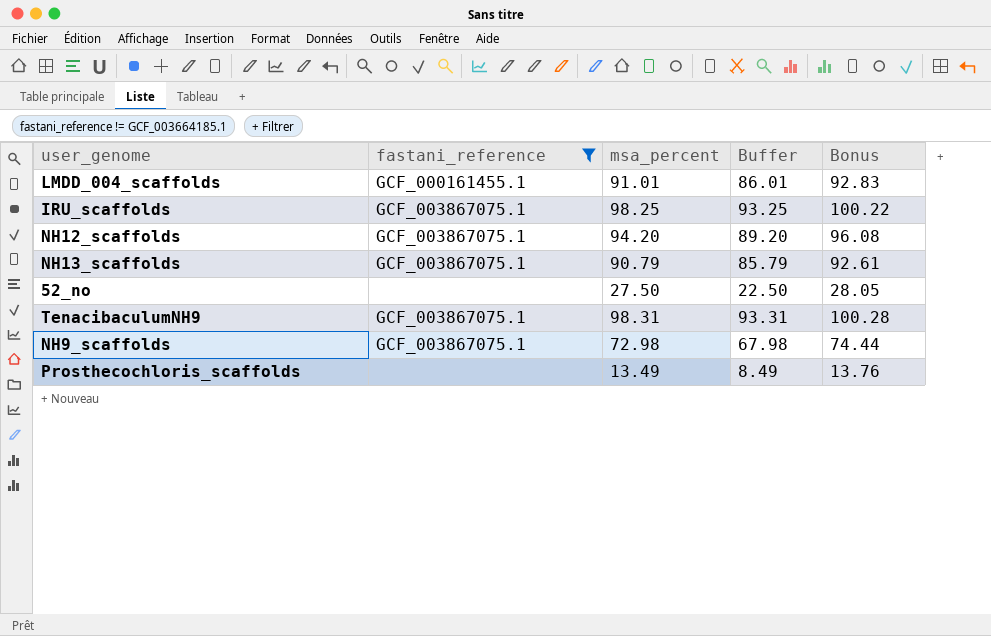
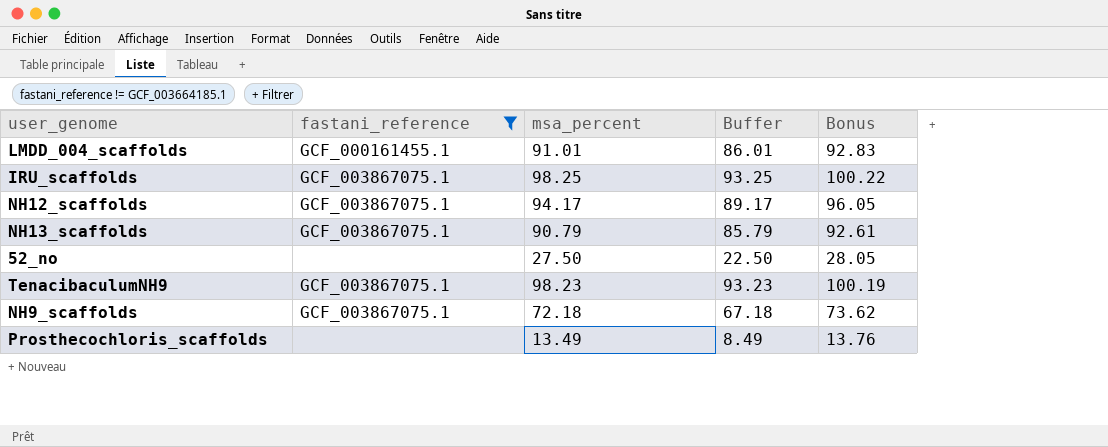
NH12_scaffolds | msa_percent: 94.20 -> 94.17
NH12_scaffolds | Buffer: 89.20 -> 89.17
NH12_scaffolds | Bonus: 96.08 -> 96.05
TenacibaculumNH9 | msa_percent: 98.31 -> 98.23
TenacibaculumNH9 | Buffer: 93.31 -> 93.23
TenacibaculumNH9 | Bonus: 100.28 -> 100.19
NH9_scaffolds | msa_percent: 72.98 -> 72.18
NH9_scaffolds | Buffer: 67.98 -> 67.18
NH9_scaffolds | Bonus: 74.44 -> 73.62

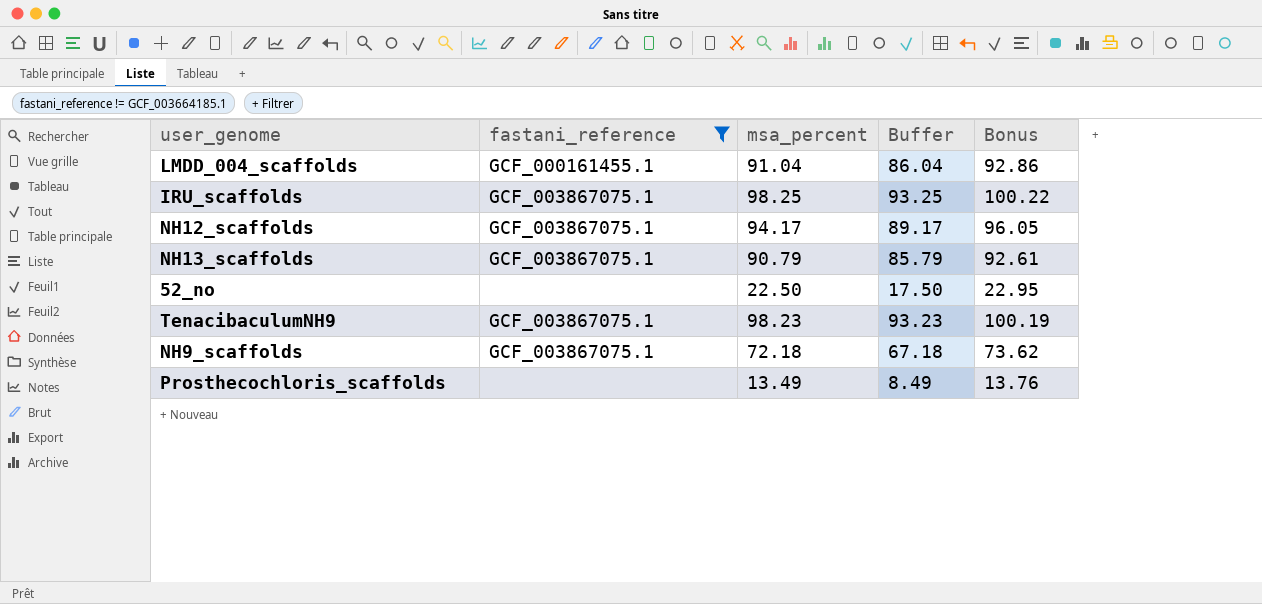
LMDD_004_scaffolds | msa_percent: 91.01 -> 91.04
LMDD_004_scaffolds | Buffer: 86.01 -> 86.04
LMDD_004_scaffolds | Bonus: 92.83 -> 92.86
52_no | msa_percent: 27.50 -> 22.50
52_no | Buffer: 22.50 -> 17.50
52_no | Bonus: 28.05 -> 22.95

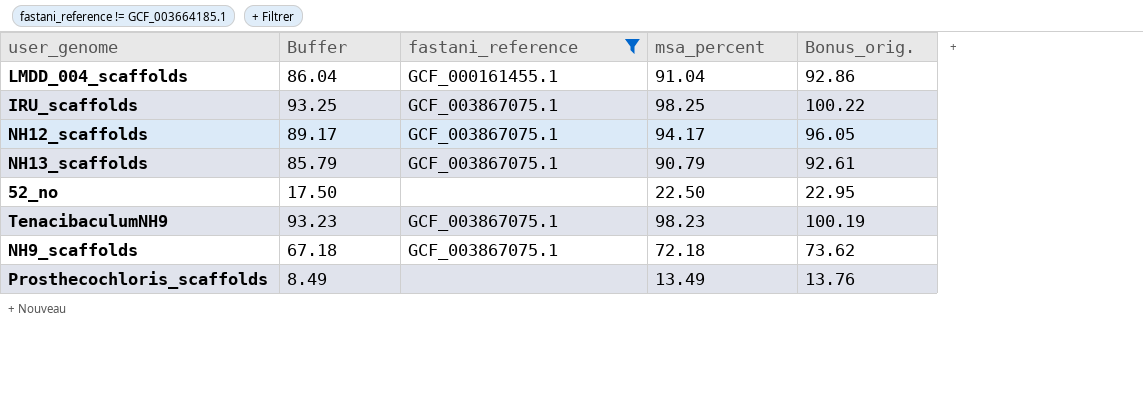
column Buffer | position: 4 -> 2
column name: Bonus -> Bonus_orig.

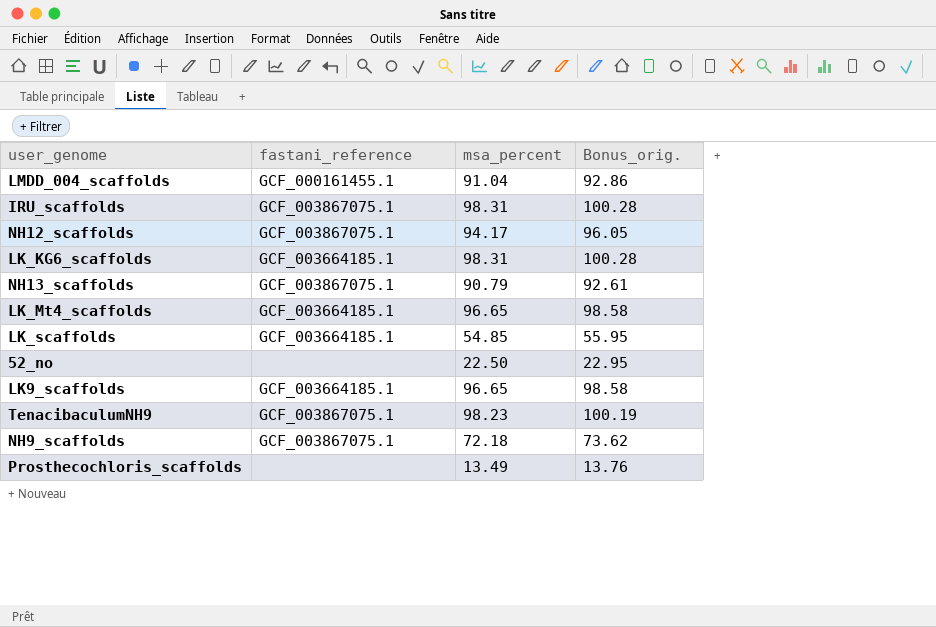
filter: fastani_reference != GCF_003664185.1 -> none
column Buffer | formula: [msa_percent] - 5 -> none
IRU_scaffolds | msa_percent: 98.25 -> 98.31
IRU_scaffolds | Bonus_orig.: 100.22 -> 100.28

